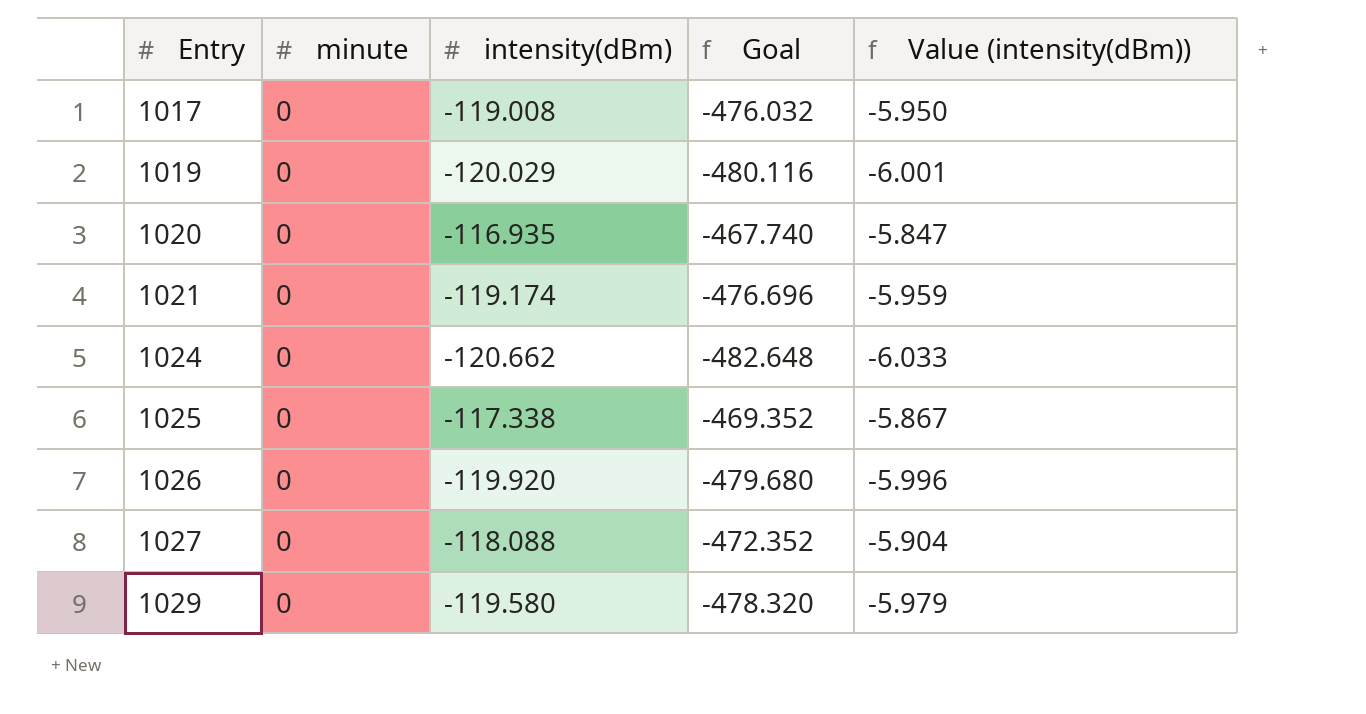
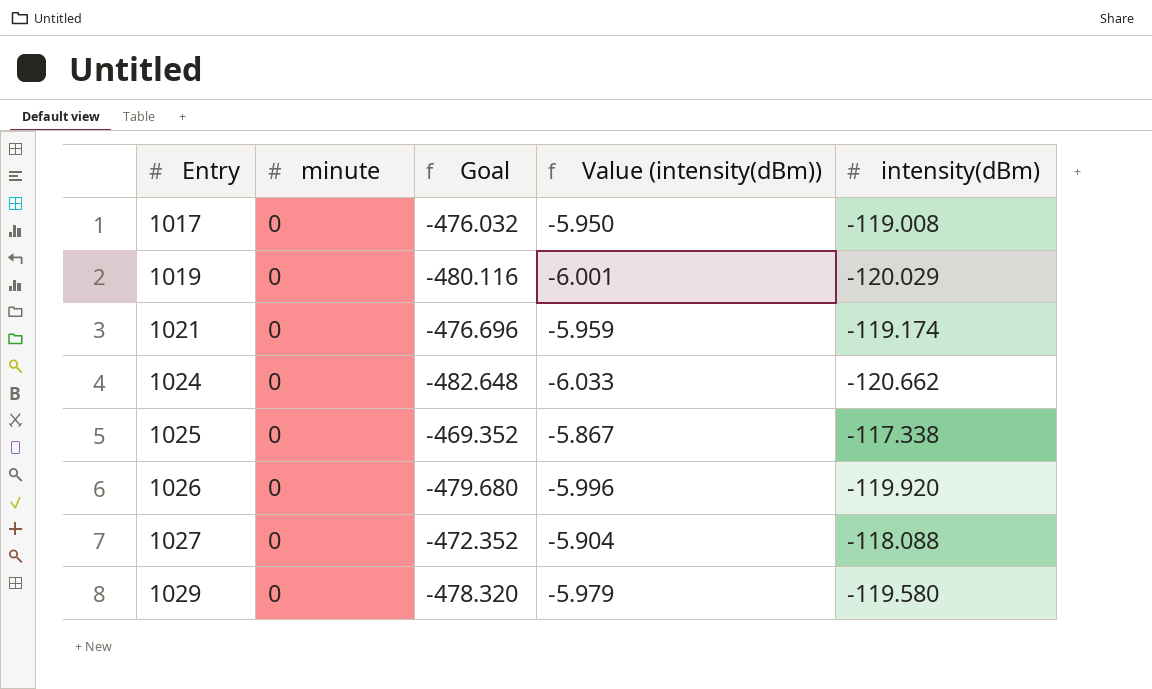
column intensity(dBm) | position: 3 -> 5
row 1020: 0 | -116.935 | -467.740 | -5.847 -> none

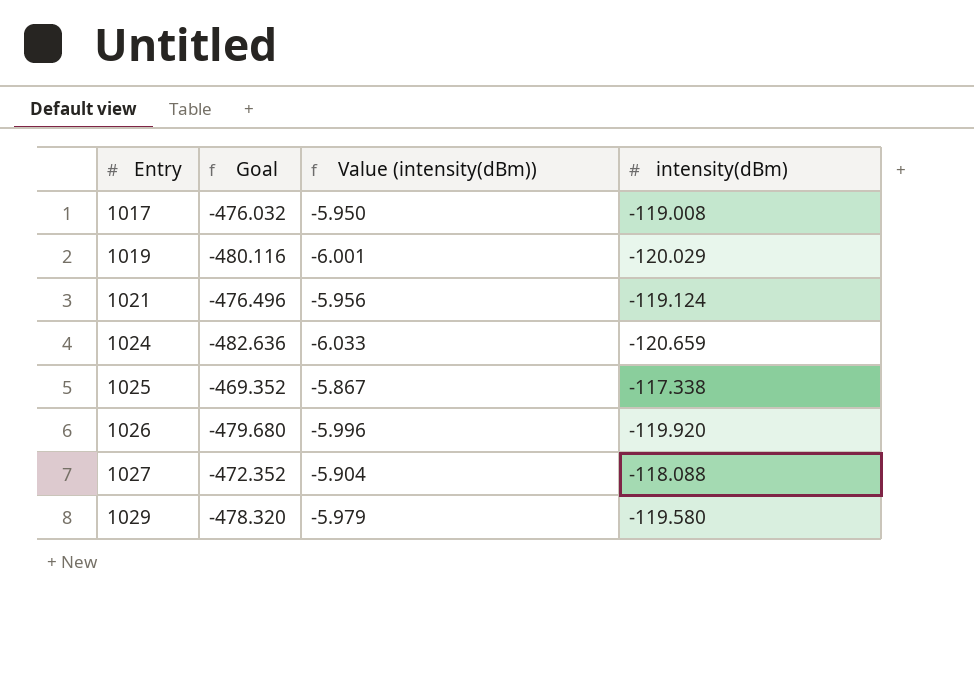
column minute | position: 2 -> none
1021 | Goal: -476.696 -> -476.496
1021 | Value (intensity(dBm)): -5.959 -> -5.956
1021 | intensity(dBm): -119.174 -> -119.124
1024 | Goal: -482.648 -> -482.636
1024 | intensity(dBm): -120.662 -> -120.659

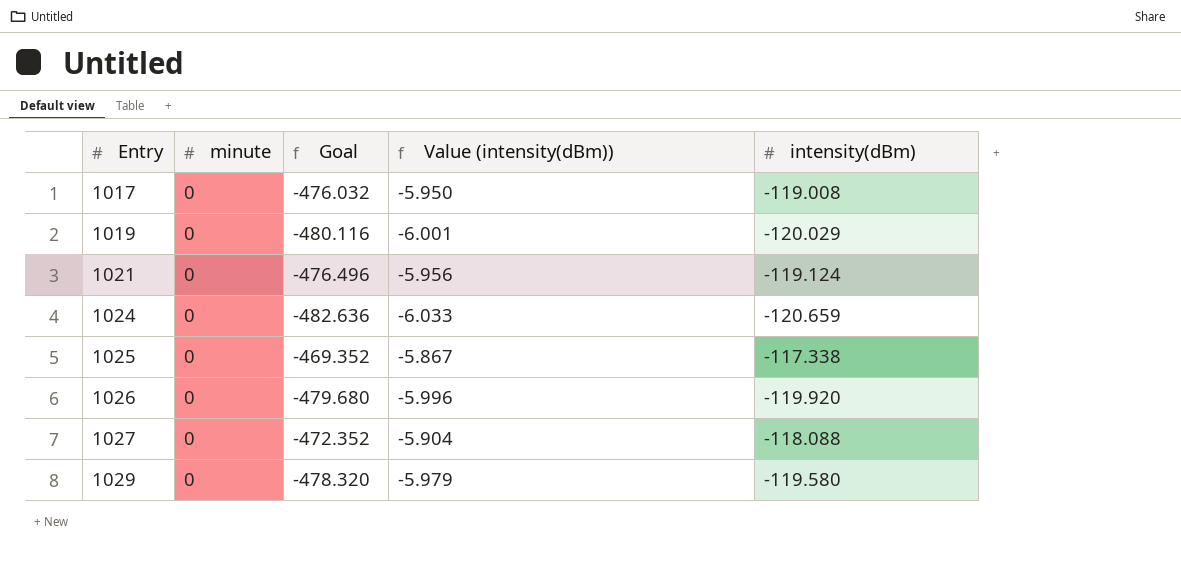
column minute | position: none -> 2

